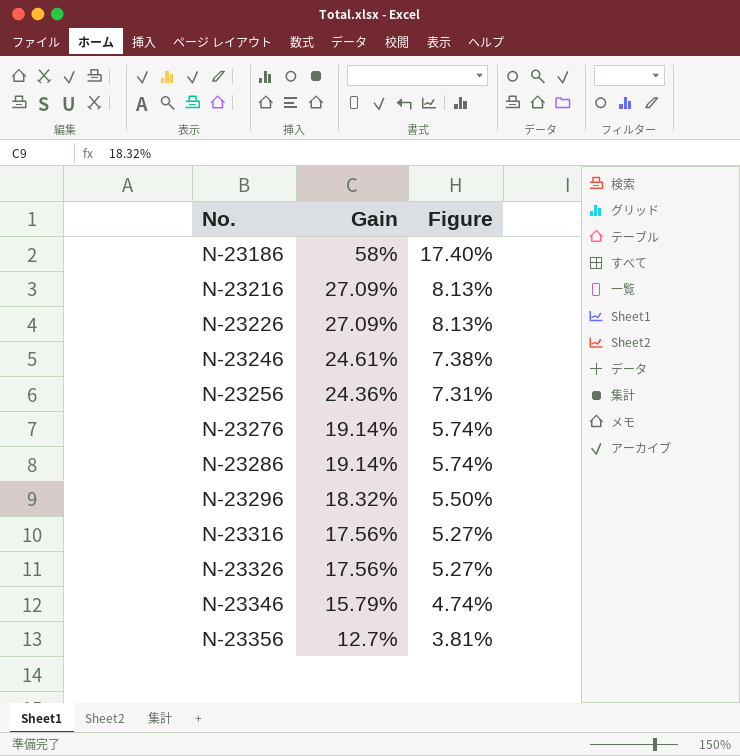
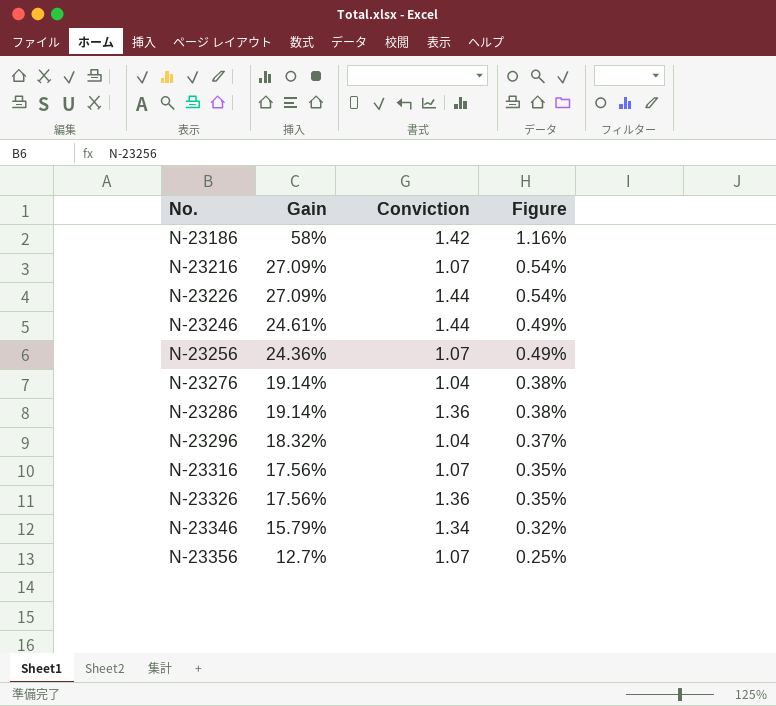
column Conviction | position: none -> 3
column Figure | formula: [Gain] * 0.3 -> [Gain] * 0.02

